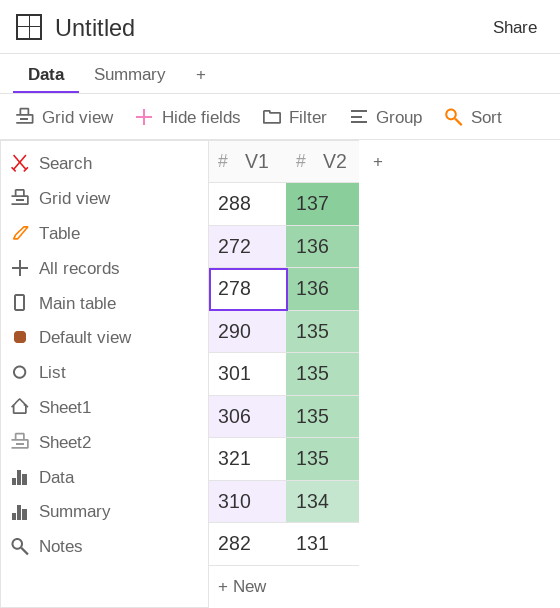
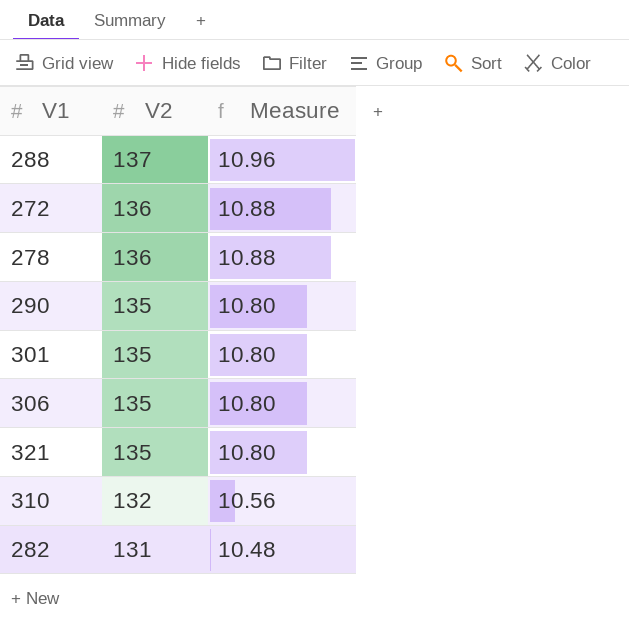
column Measure | formula: none -> [V2] * 0.08
310 | V2: 134 -> 132

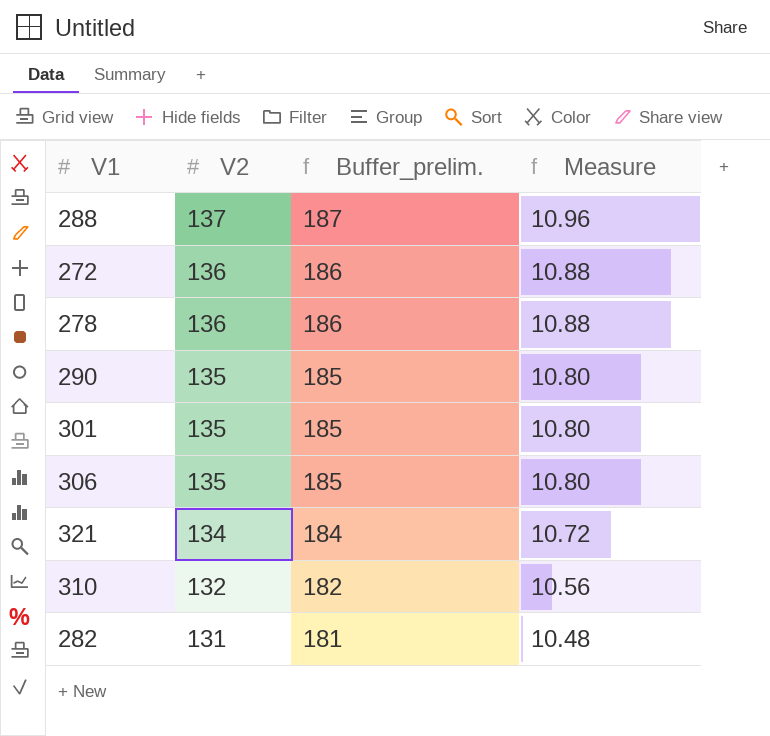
column Buffer_prelim. | formula: none -> [V2] + 50
321 | V2: 135 -> 134
321 | Measure: 10.80 -> 10.72

